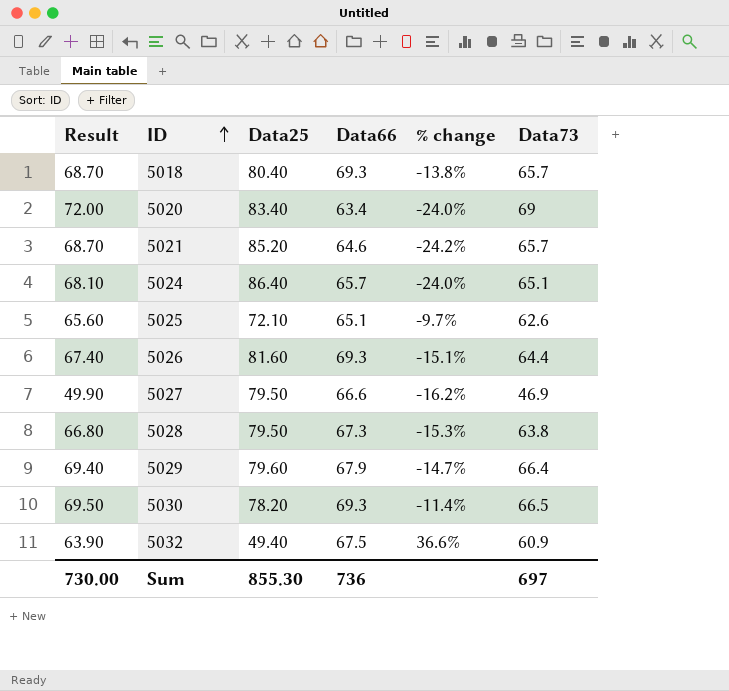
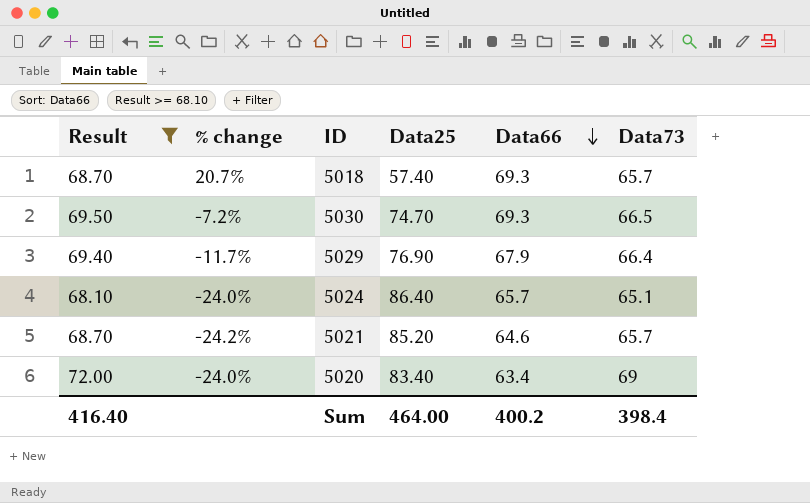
filter: none -> Result >= 68.10
row order: ID ascending -> Data66 descending
column % change | position: 5 -> 2
5018 | % change: -13.8% -> 20.7%
5018 | Data25: 80.40 -> 57.40
5030 | % change: -11.4% -> -7.2%
5030 | Data25: 78.20 -> 74.70
5029 | % change: -14.7% -> -11.7%
5029 | Data25: 79.60 -> 76.90
Sum | Result: 730.00 -> 416.40
Sum | Data25: 855.30 -> 464.00
Sum | Data66: 736 -> 400.2
Sum | Data73: 697 -> 398.4

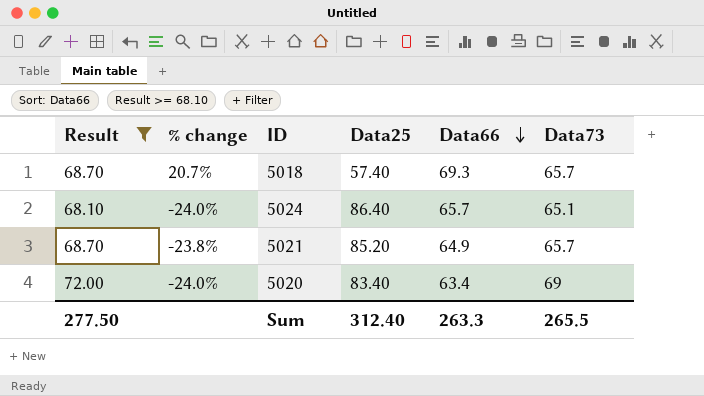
row 5030: 69.50 | -7.2% | 74.70 | 69.3 | 66.5 -> none
row 5029: 69.40 | -11.7% | 76.90 | 67.9 | 66.4 -> none
5021 | % change: -24.2% -> -23.8%
5021 | Data66: 64.6 -> 64.9
Sum | Result: 416.40 -> 277.50
Sum | Data25: 464.00 -> 312.40
Sum | Data66: 400.2 -> 263.3
Sum | Data73: 398.4 -> 265.5

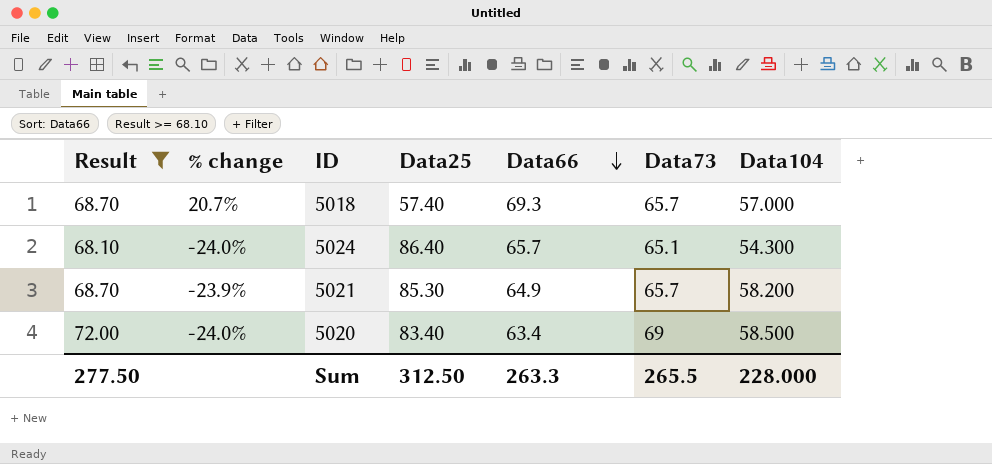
column Data104 | position: none -> 7
5021 | % change: -23.8% -> -23.9%
5021 | Data25: 85.20 -> 85.30
Sum | Data25: 312.40 -> 312.50

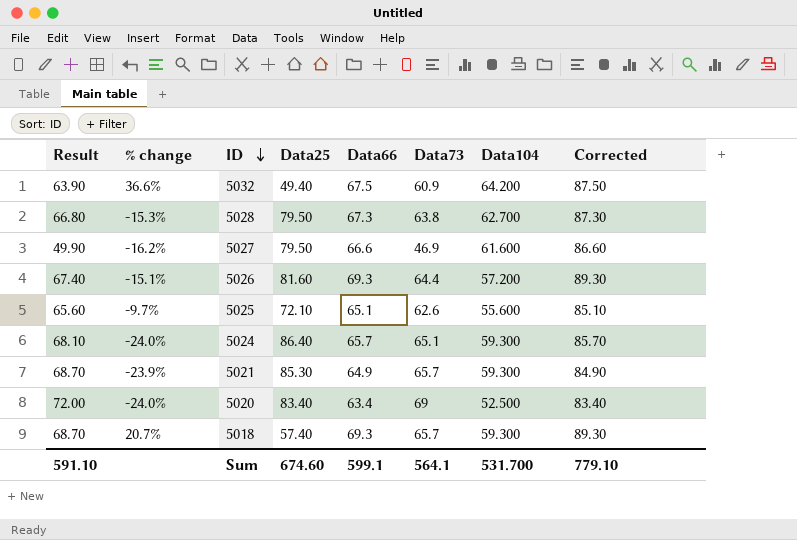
filter: Result >= 68.10 -> none
row order: Data66 descending -> ID descending
column Corrected | formula: none -> [Data66] + 20
5024 | Data104: 54.300 -> 59.300
5021 | Data104: 58.200 -> 59.300
5020 | Data104: 58.500 -> 52.500
5018 | Data104: 57.000 -> 59.300
Sum | Result: 277.50 -> 591.10
Sum | Data25: 312.50 -> 674.60
Sum | Data66: 263.3 -> 599.1
Sum | Data73: 265.5 -> 564.1
Sum | Data104: 228.000 -> 531.700

